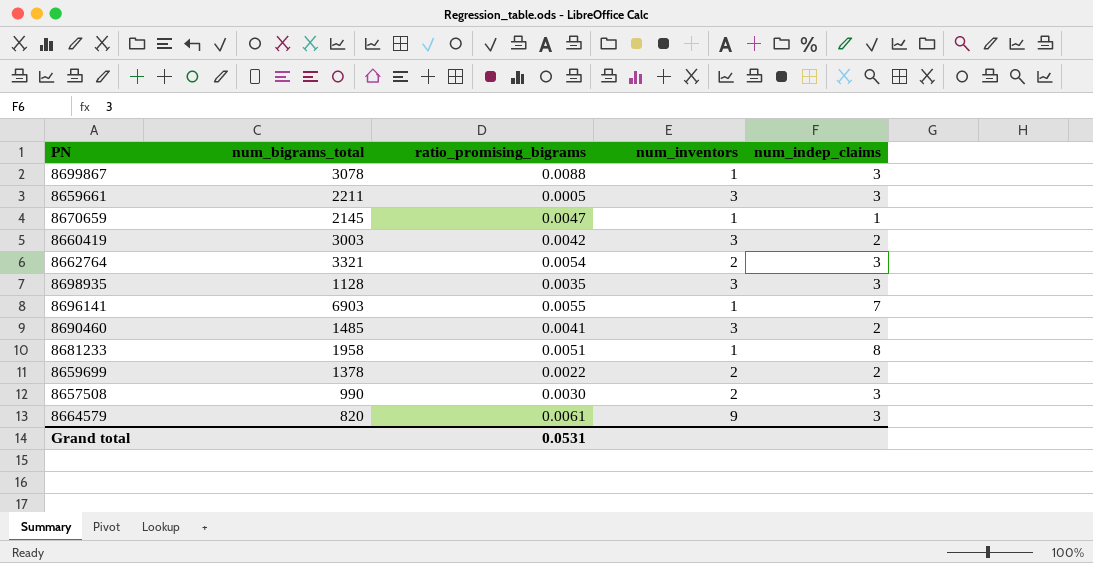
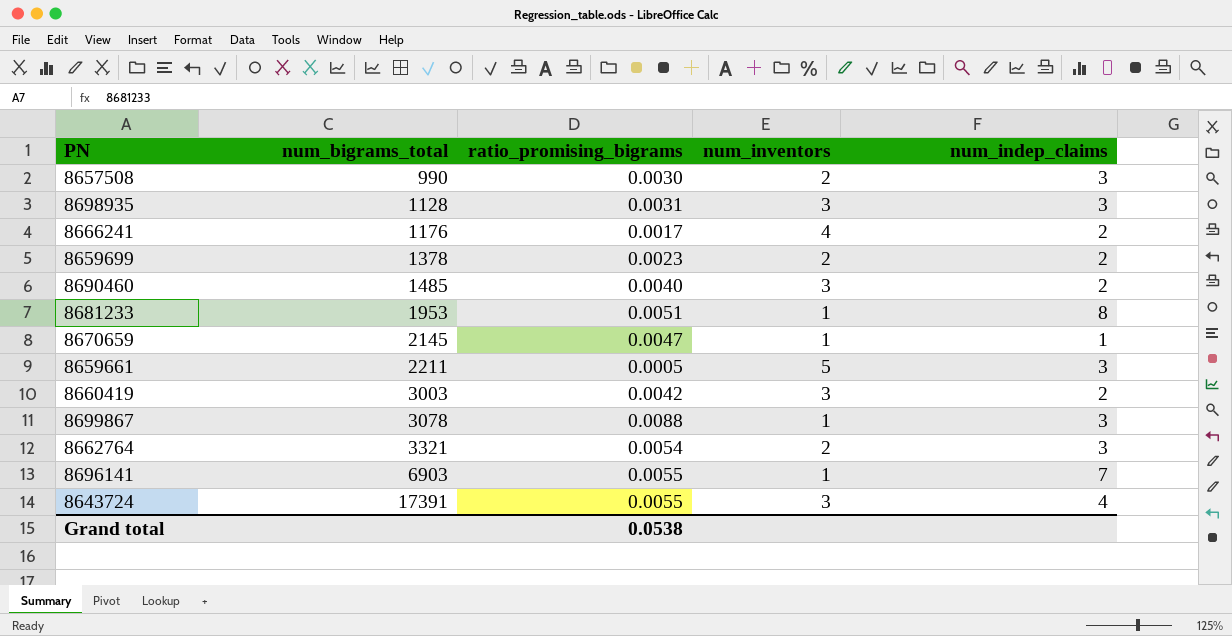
row order: none -> num_bigrams_total ascending
row 8664579: 820 | 0.0061 | 9 | 3 -> none
8698935 | ratio_promising_bigrams: 0.0035 -> 0.0031
row 8666241: none -> 1176 | 0.0017 | 4 | 2
8659699 | ratio_promising_bigrams: 0.0022 -> 0.0023
8690460 | ratio_promising_bigrams: 0.0041 -> 0.0040
8681233 | num_bigrams_total: 1958 -> 1953
8659661 | num_inventors: 3 -> 5
row 8643724: none -> 17391 | 0.0055 | 3 | 4
Grand total | ratio_promising_bigrams: 0.0531 -> 0.0538

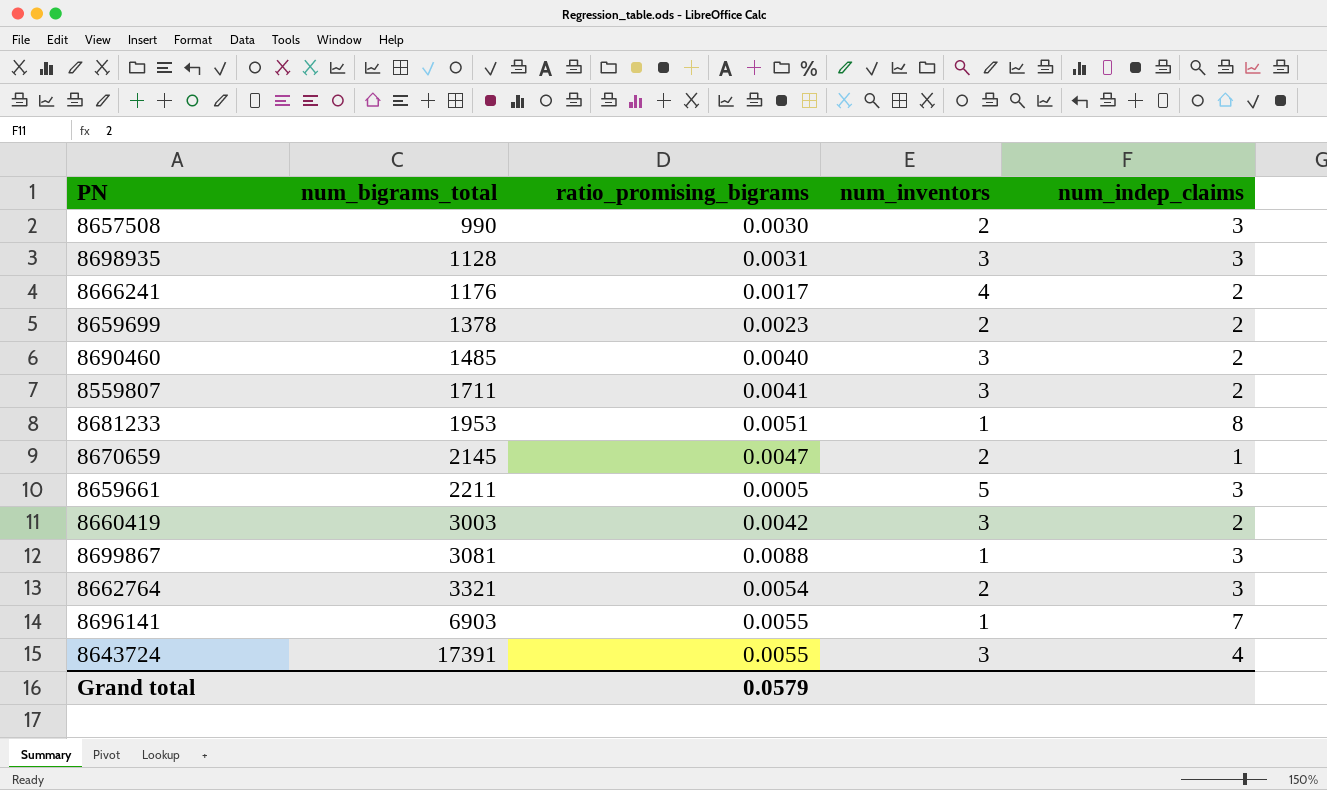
row 8559807: none -> 1711 | 0.0041 | 3 | 2
8670659 | num_inventors: 1 -> 2
8699867 | num_bigrams_total: 3078 -> 3081
Grand total | ratio_promising_bigrams: 0.0538 -> 0.0579

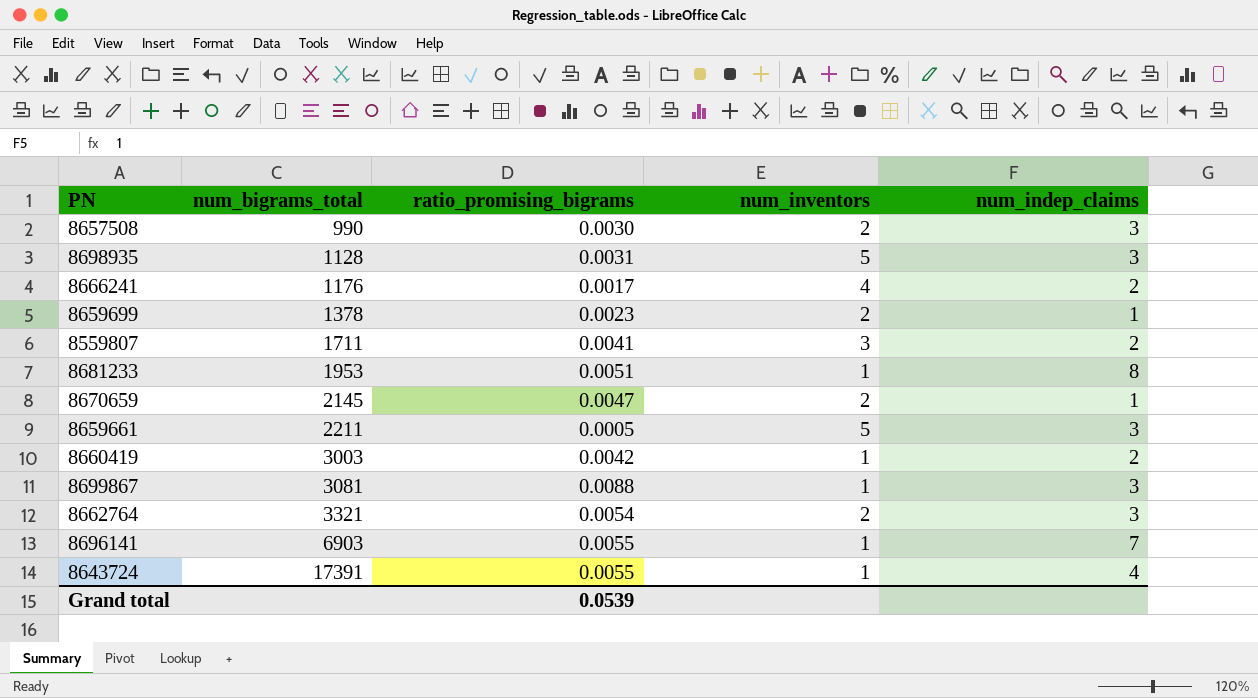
row 8690460: 1485 | 0.0040 | 3 | 2 -> none
8698935 | num_inventors: 3 -> 5
8659699 | num_indep_claims: 2 -> 1
8660419 | num_inventors: 3 -> 1
8643724 | num_inventors: 3 -> 1
Grand total | ratio_promising_bigrams: 0.0579 -> 0.0539

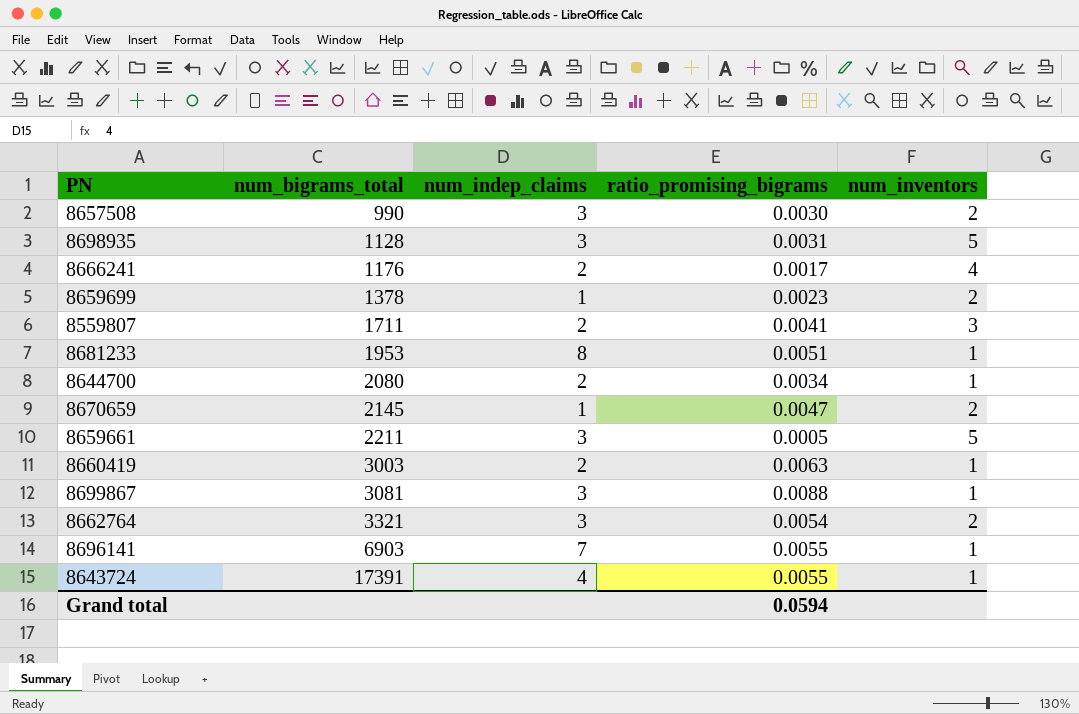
column num_indep_claims | position: 5 -> 3
row 8644700: none -> 2080 | 2 | 0.0034 | 1
8660419 | ratio_promising_bigrams: 0.0042 -> 0.0063
Grand total | ratio_promising_bigrams: 0.0539 -> 0.0594

